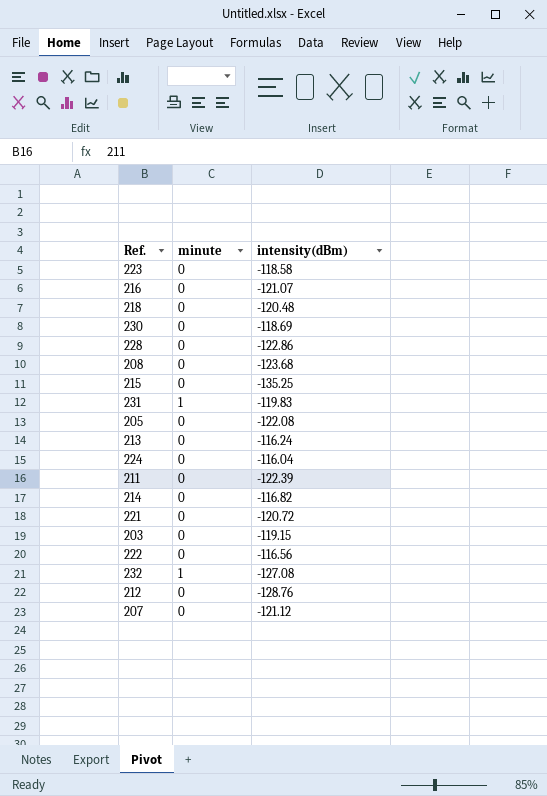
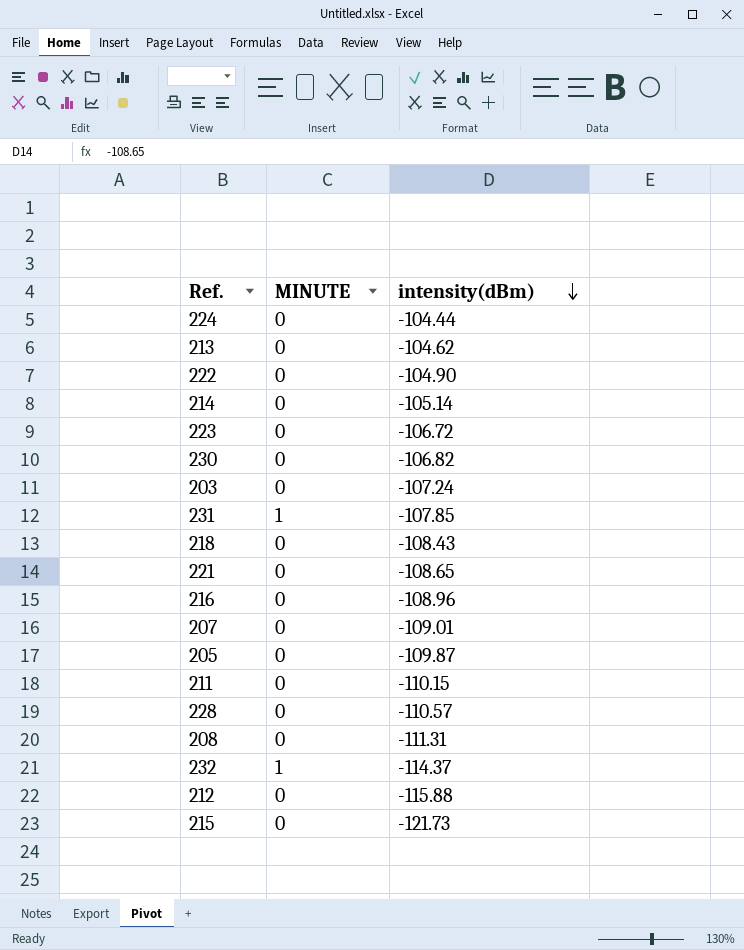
row order: none -> intensity(dBm) descending
column name: minute -> MINUTE
224 | intensity(dBm): -116.04 -> -104.44
213 | intensity(dBm): -116.24 -> -104.62
222 | intensity(dBm): -116.56 -> -104.90
214 | intensity(dBm): -116.82 -> -105.14
223 | intensity(dBm): -118.58 -> -106.72
230 | intensity(dBm): -118.69 -> -106.82
203 | intensity(dBm): -119.15 -> -107.24
231 | intensity(dBm): -119.83 -> -107.85
218 | intensity(dBm): -120.48 -> -108.43
221 | intensity(dBm): -120.72 -> -108.65
216 | intensity(dBm): -121.07 -> -108.96
207 | intensity(dBm): -121.12 -> -109.01
205 | intensity(dBm): -122.08 -> -109.87
211 | intensity(dBm): -122.39 -> -110.15
228 | intensity(dBm): -122.86 -> -110.57
208 | intensity(dBm): -123.68 -> -111.31
232 | intensity(dBm): -127.08 -> -114.37
212 | intensity(dBm): -128.76 -> -115.88
215 | intensity(dBm): -135.25 -> -121.73

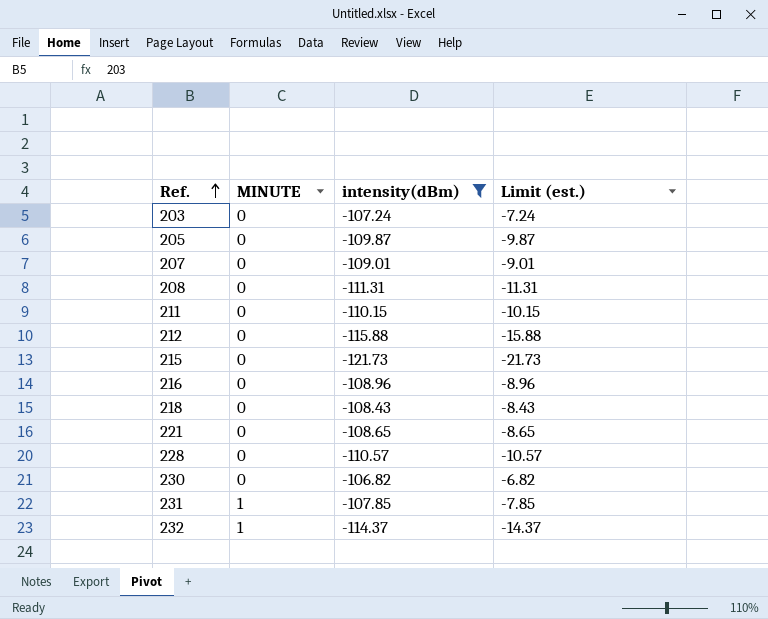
filter: none -> intensity(dBm) <= -106.82
row order: intensity(dBm) descending -> Ref. ascending
column Limit (est.) | formula: none -> [intensity(dBm)] + 100

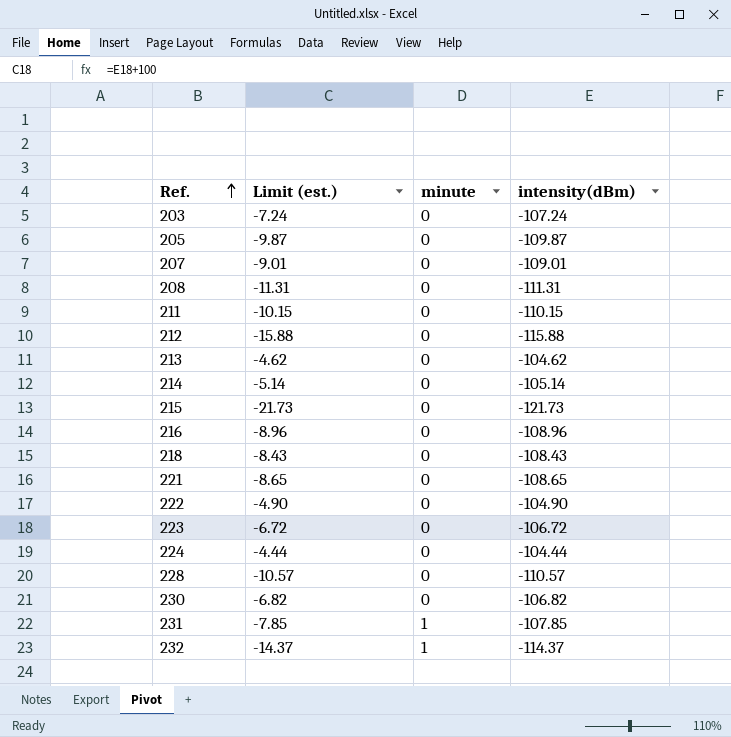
filter: intensity(dBm) <= -106.82 -> none
column Limit (est.) | position: 4 -> 2
column name: MINUTE -> minute

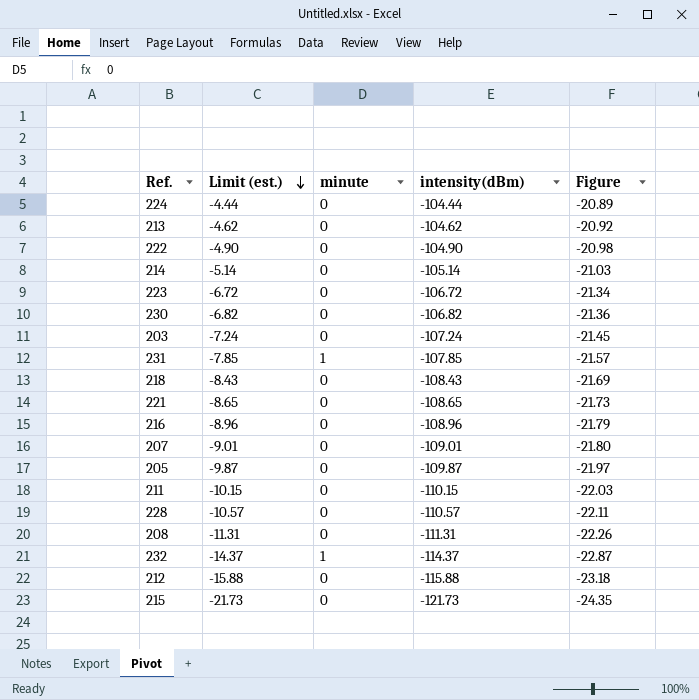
row order: Ref. ascending -> Limit (est.) descending
column Figure | formula: none -> [intensity(dBm)] * 0.2

